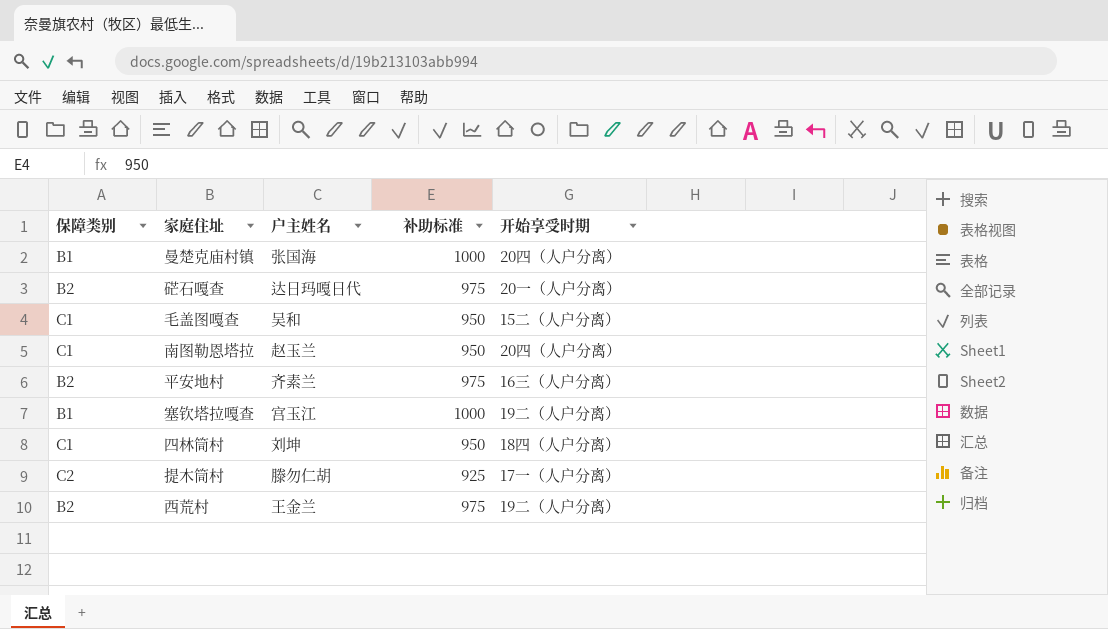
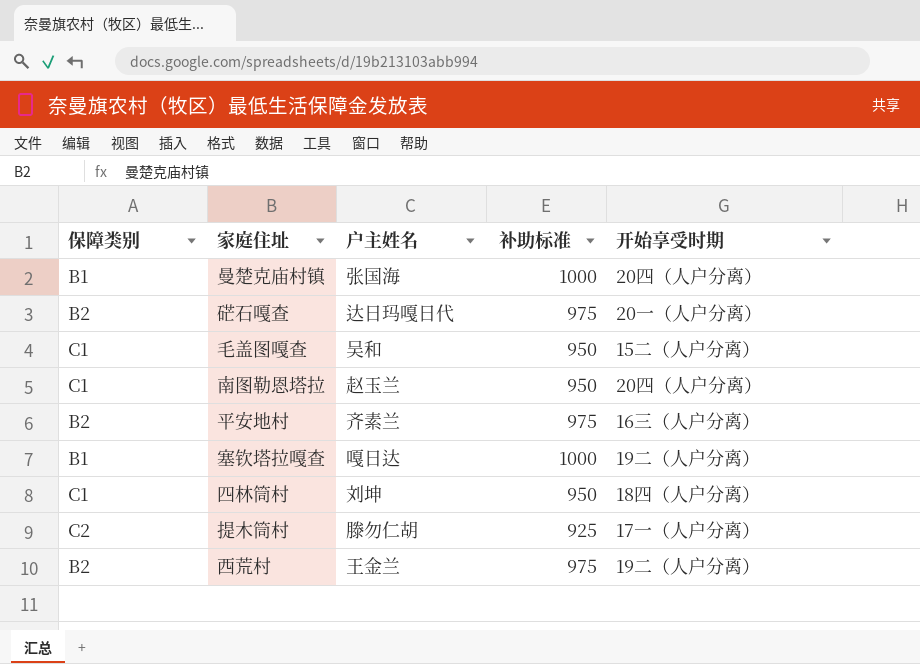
塞钦塔拉嘎查 | 户主姓名: 宫玉江 -> 嘎日达

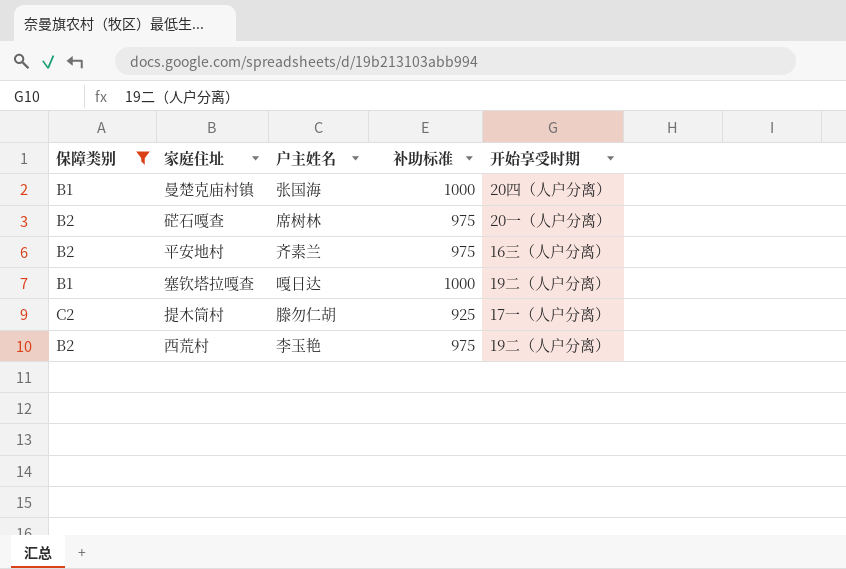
filter: none -> 保障类别 != C1
硭石嘎查 | 户主姓名: 达日玛嘎日代 -> 席树林
西荒村 | 户主姓名: 王金兰 -> 李玉艳

